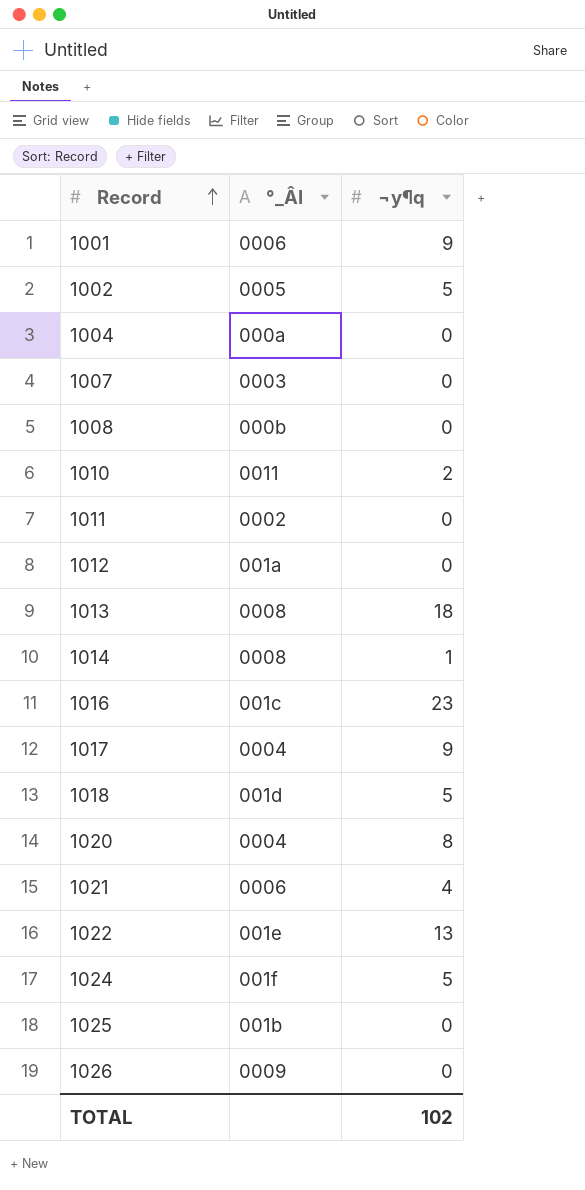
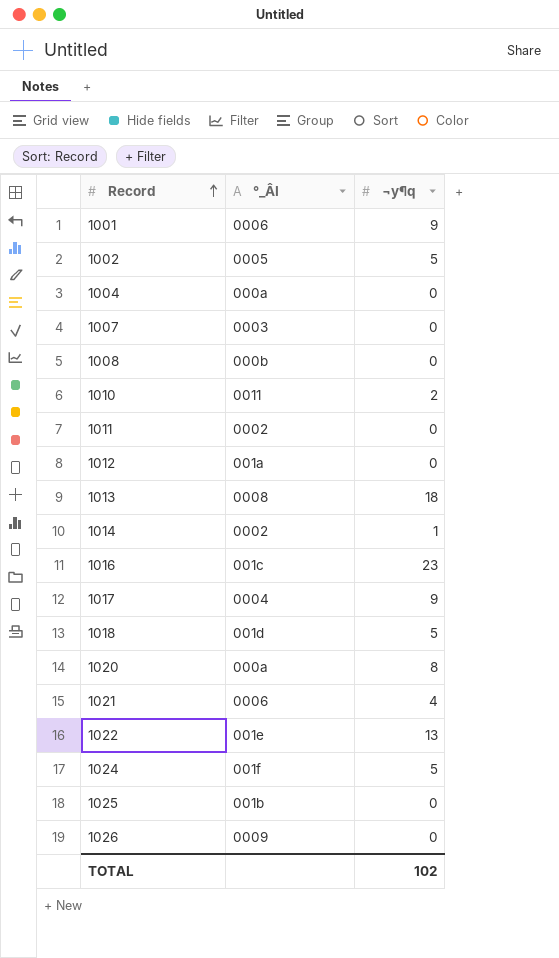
1014 | °_ÂI: 0008 -> 0002
1020 | °_ÂI: 0004 -> 000a

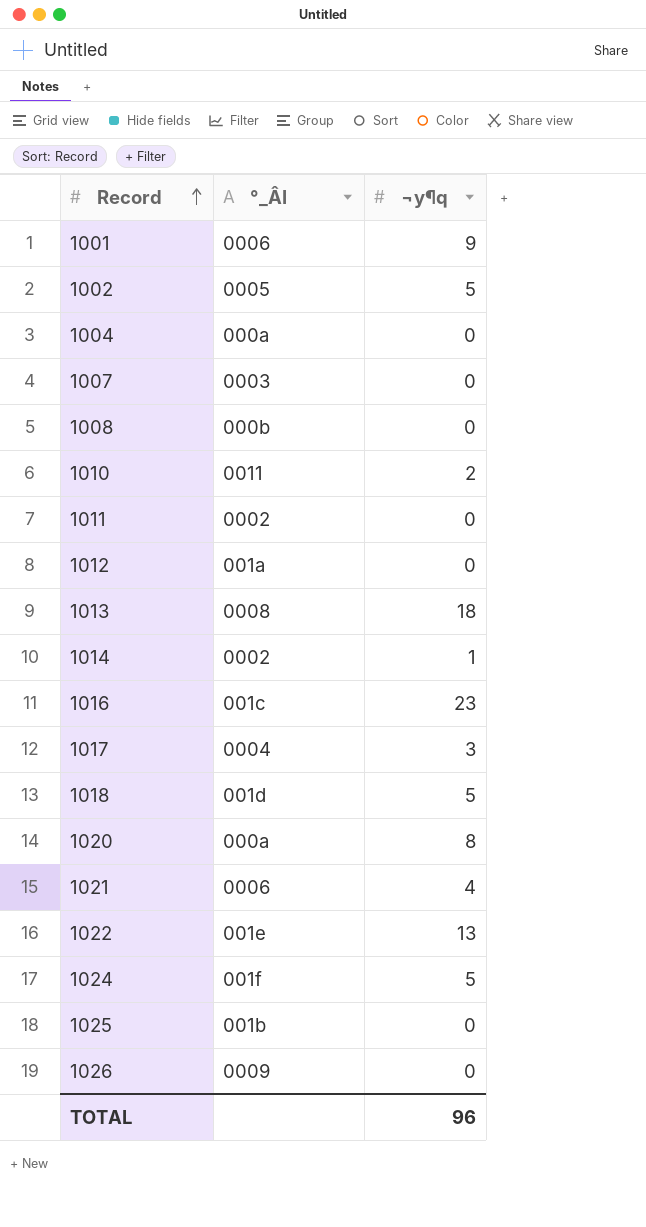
1017 | ¬y¶q: 9 -> 3
TOTAL | ¬y¶q: 102 -> 96

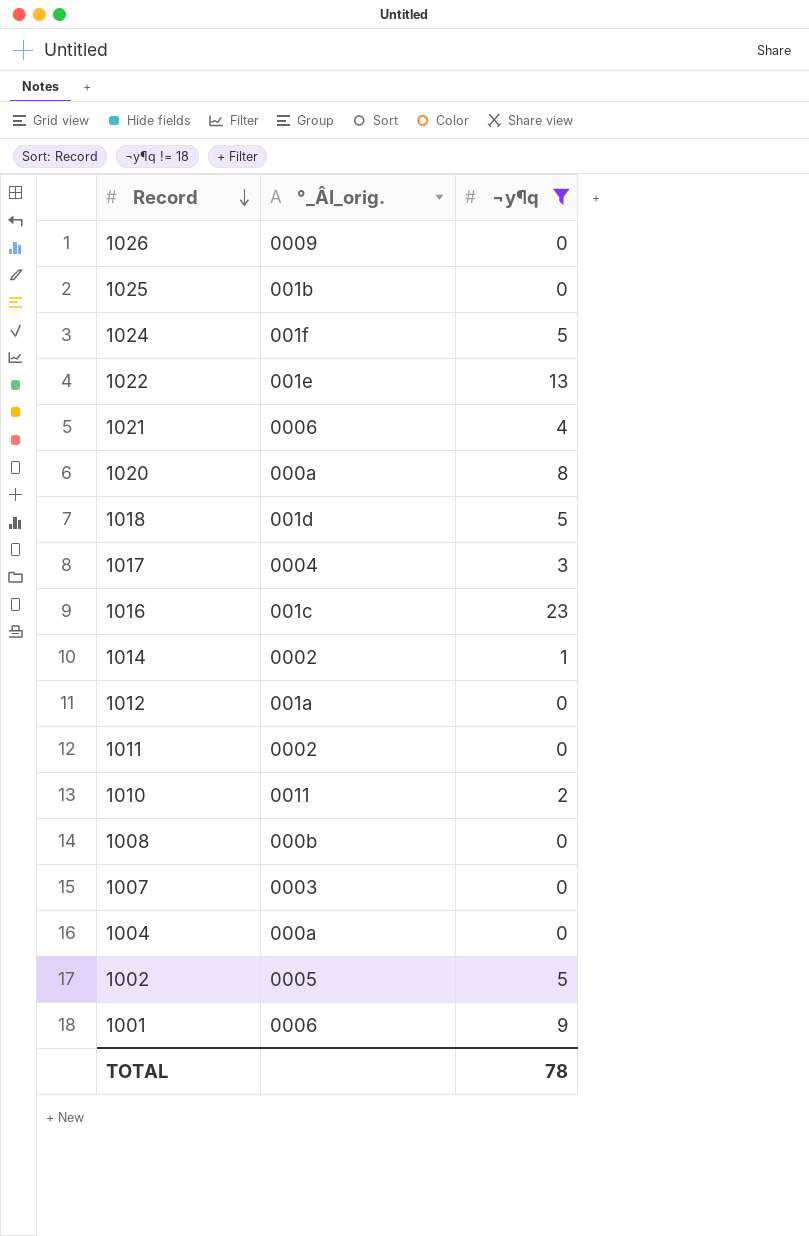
filter: none -> ¬y¶q != 18
row order: Record ascending -> Record descending
column name: °_ÂI -> °_ÂI_orig.
TOTAL | ¬y¶q: 96 -> 78

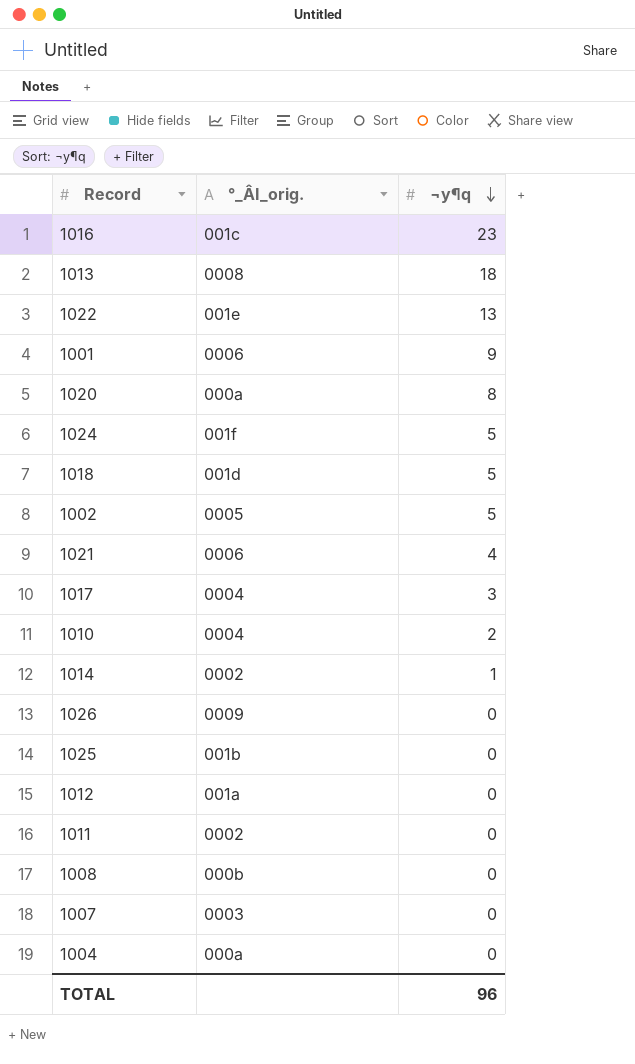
filter: ¬y¶q != 18 -> none
row order: Record descending -> ¬y¶q descending
1010 | °_ÂI_orig.: 0011 -> 0004
TOTAL | ¬y¶q: 78 -> 96

